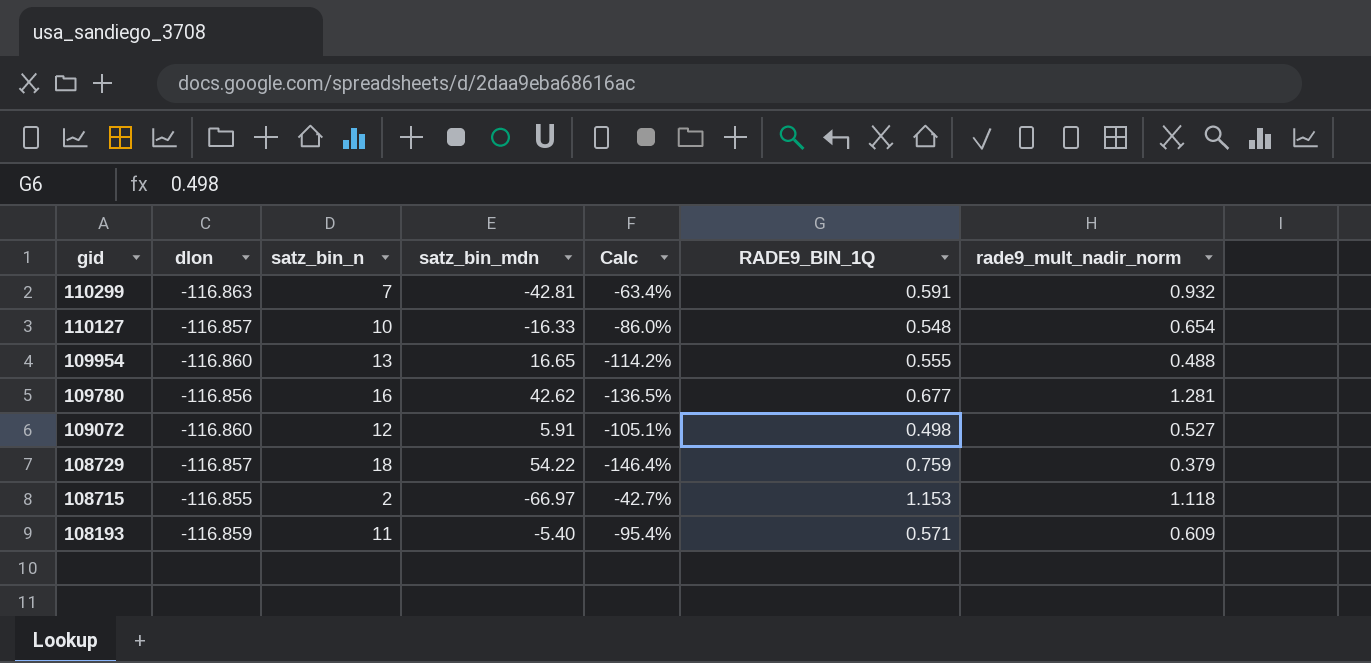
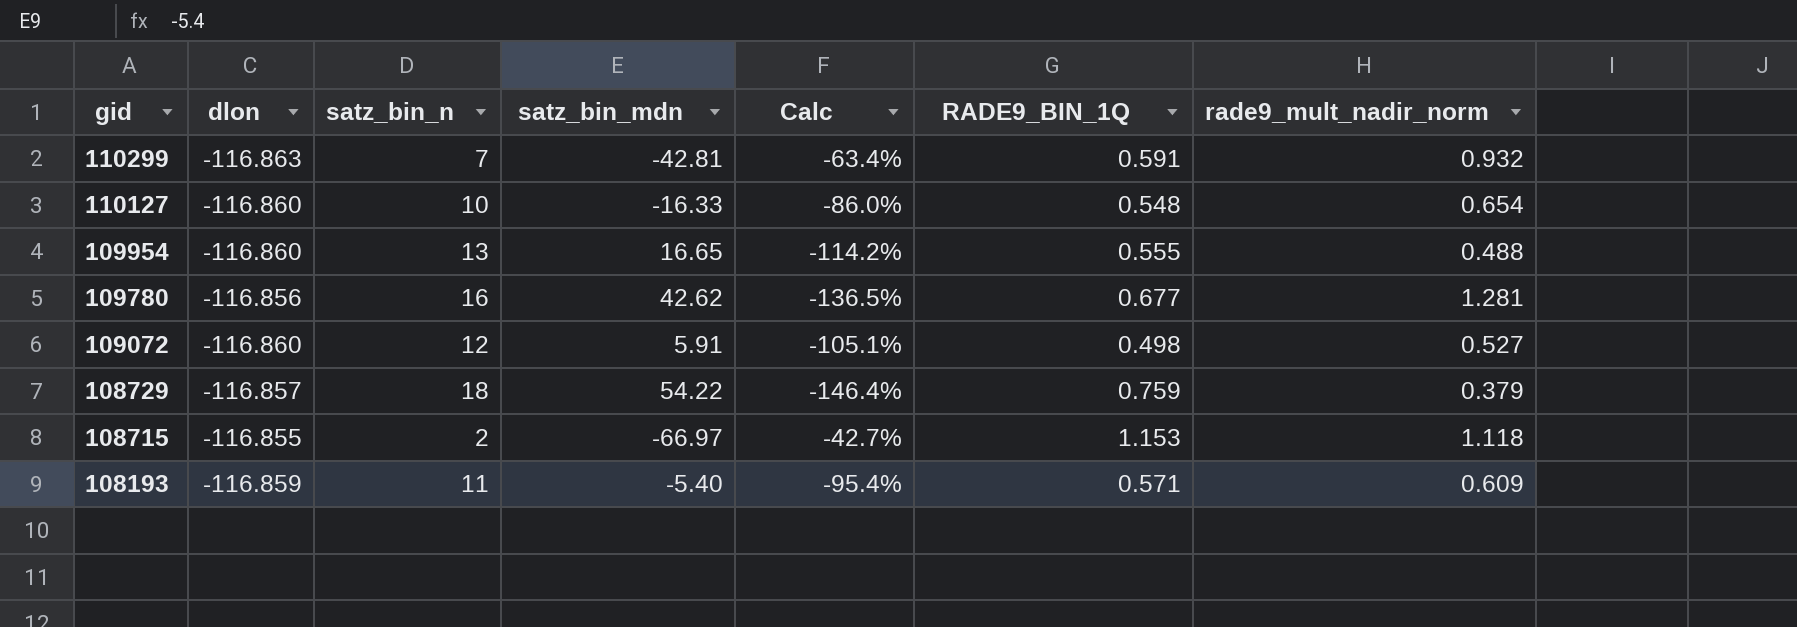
110127 | dlon: -116.857 -> -116.860

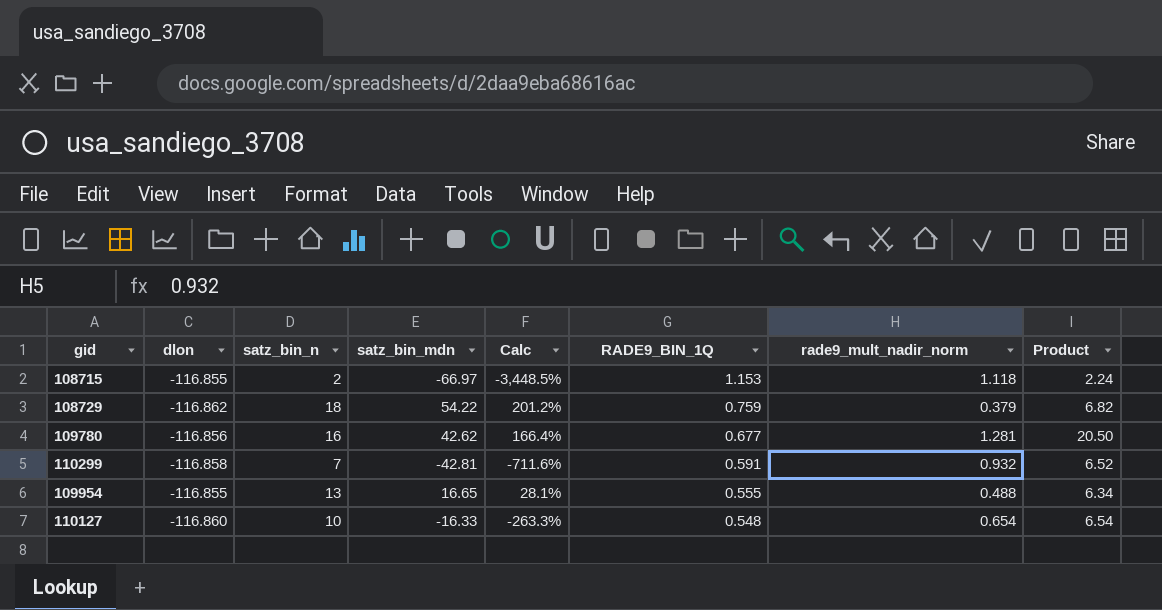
row order: gid descending -> RADE9_BIN_1Q descending
column Calc | formula: ([satz_bin_mdn] - [dlon]) / [dlon] -> ([satz_bin_mdn] - [satz_bin_n]) / [satz_bin_n]
column Product | formula: none -> [satz_bin_n] * [rade9_mult_nadir_norm]
row 109072: -116.860 | 12 | 5.91 | -105.1% | 0.498 | 0.527 -> none
row 108193: -116.859 | 11 | -5.40 | -95.4% | 0.571 | 0.609 -> none
108729 | dlon: -116.857 -> -116.862
110299 | dlon: -116.863 -> -116.858
109954 | dlon: -116.860 -> -116.855

